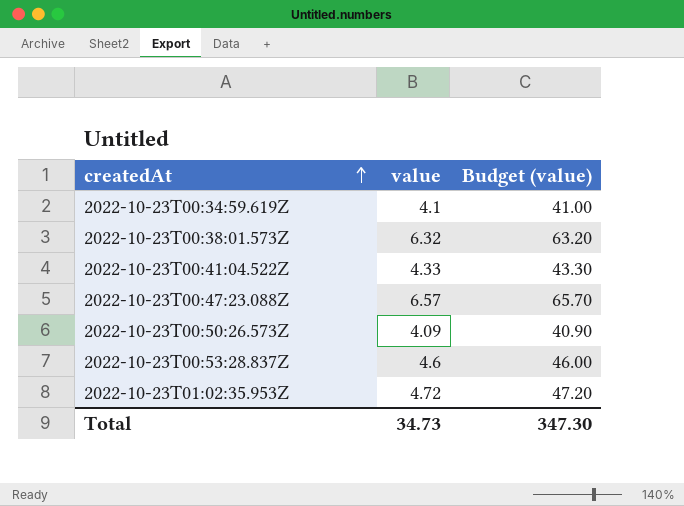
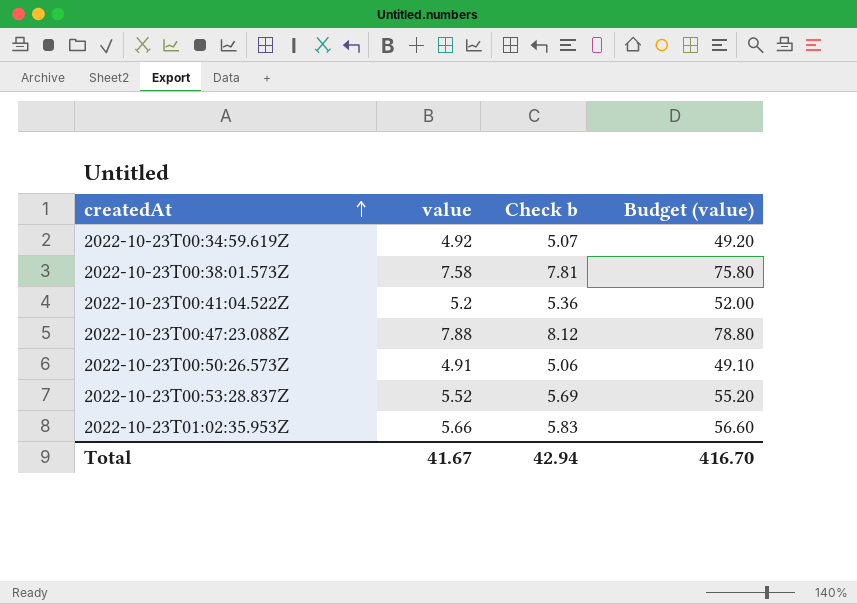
column Check b | formula: none -> [value] * 1.03
2022-10-23T00:34:59.619Z | value: 4.1 -> 4.92
2022-10-23T00:34:59.619Z | Budget (value): 41.00 -> 49.20
2022-10-23T00:38:01.573Z | value: 6.32 -> 7.58
2022-10-23T00:38:01.573Z | Budget (value): 63.20 -> 75.80
2022-10-23T00:41:04.522Z | value: 4.33 -> 5.2
2022-10-23T00:41:04.522Z | Budget (value): 43.30 -> 52.00
2022-10-23T00:47:23.088Z | value: 6.57 -> 7.88
2022-10-23T00:47:23.088Z | Budget (value): 65.70 -> 78.80
2022-10-23T00:50:26.573Z | value: 4.09 -> 4.91
2022-10-23T00:50:26.573Z | Budget (value): 40.90 -> 49.10
2022-10-23T00:53:28.837Z | value: 4.6 -> 5.52
2022-10-23T00:53:28.837Z | Budget (value): 46.00 -> 55.20
2022-10-23T01:02:35.953Z | value: 4.72 -> 5.66
2022-10-23T01:02:35.953Z | Budget (value): 47.20 -> 56.60
Total | value: 34.73 -> 41.67
Total | Budget (value): 347.30 -> 416.70

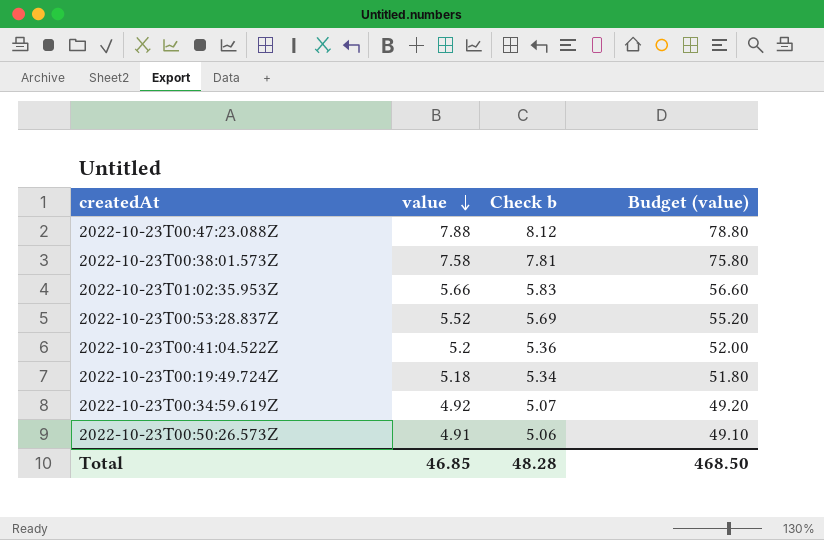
row order: createdAt ascending -> value descending
row 2022-10-23T00:19:49.724Z: none -> 5.18 | 5.34 | 51.80
Total | value: 41.67 -> 46.85
Total | Check b: 42.94 -> 48.28
Total | Budget (value): 416.70 -> 468.50

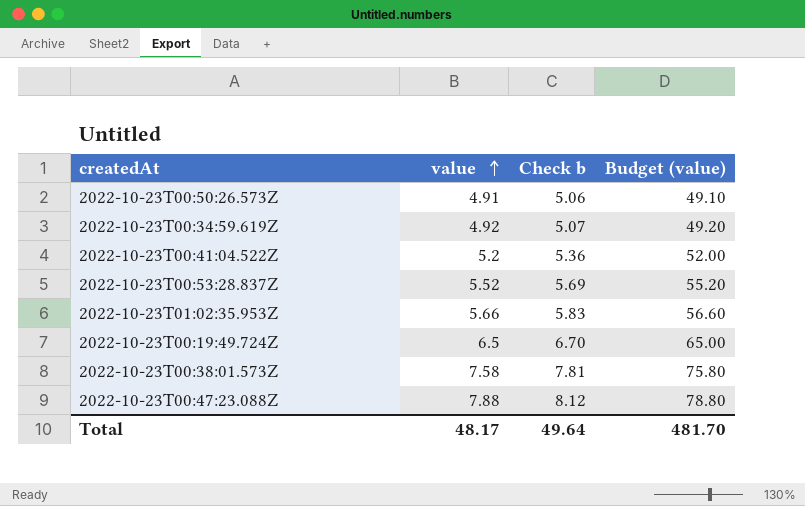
row order: value descending -> value ascending
2022-10-23T00:19:49.724Z | value: 5.18 -> 6.5
2022-10-23T00:19:49.724Z | Check b: 5.34 -> 6.70
2022-10-23T00:19:49.724Z | Budget (value): 51.80 -> 65.00
Total | value: 46.85 -> 48.17
Total | Check b: 48.28 -> 49.64
Total | Budget (value): 468.50 -> 481.70

